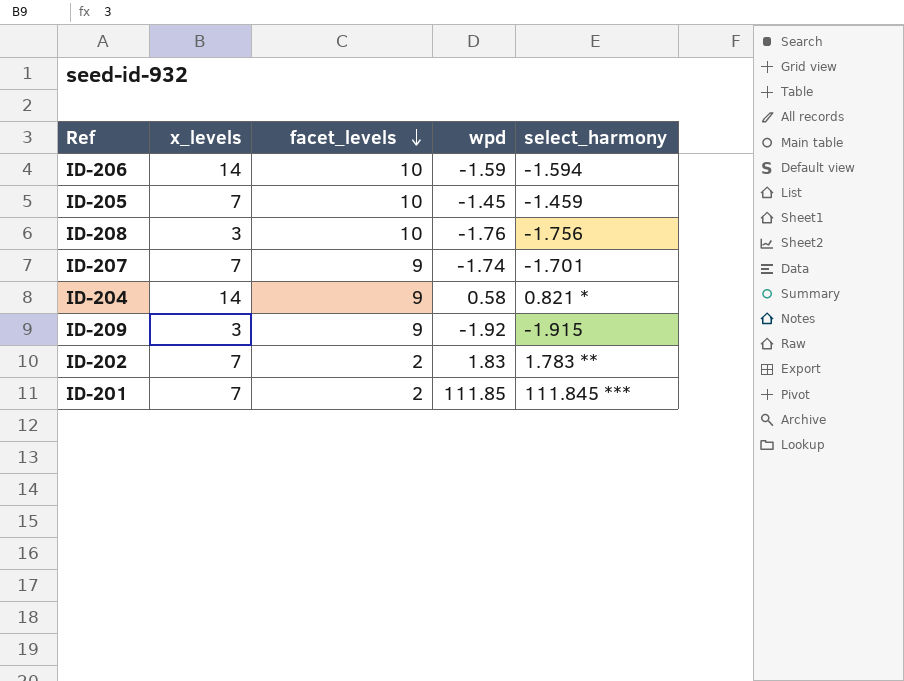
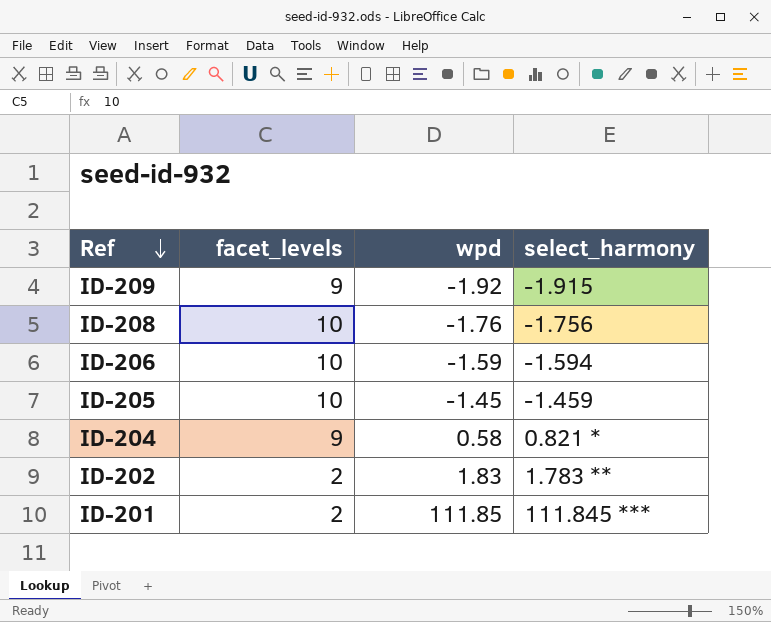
row order: facet_levels descending -> Ref descending
column x_levels | position: 2 -> none
row ID-207: 7 | 9 | -1.74 | -1.701 -> none

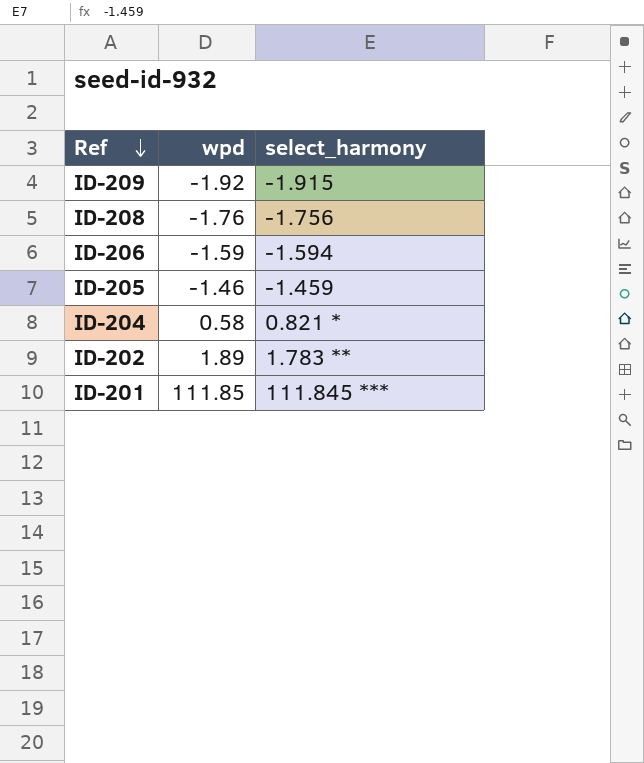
column facet_levels | position: 2 -> none
ID-205 | wpd: -1.45 -> -1.46
ID-202 | wpd: 1.83 -> 1.89

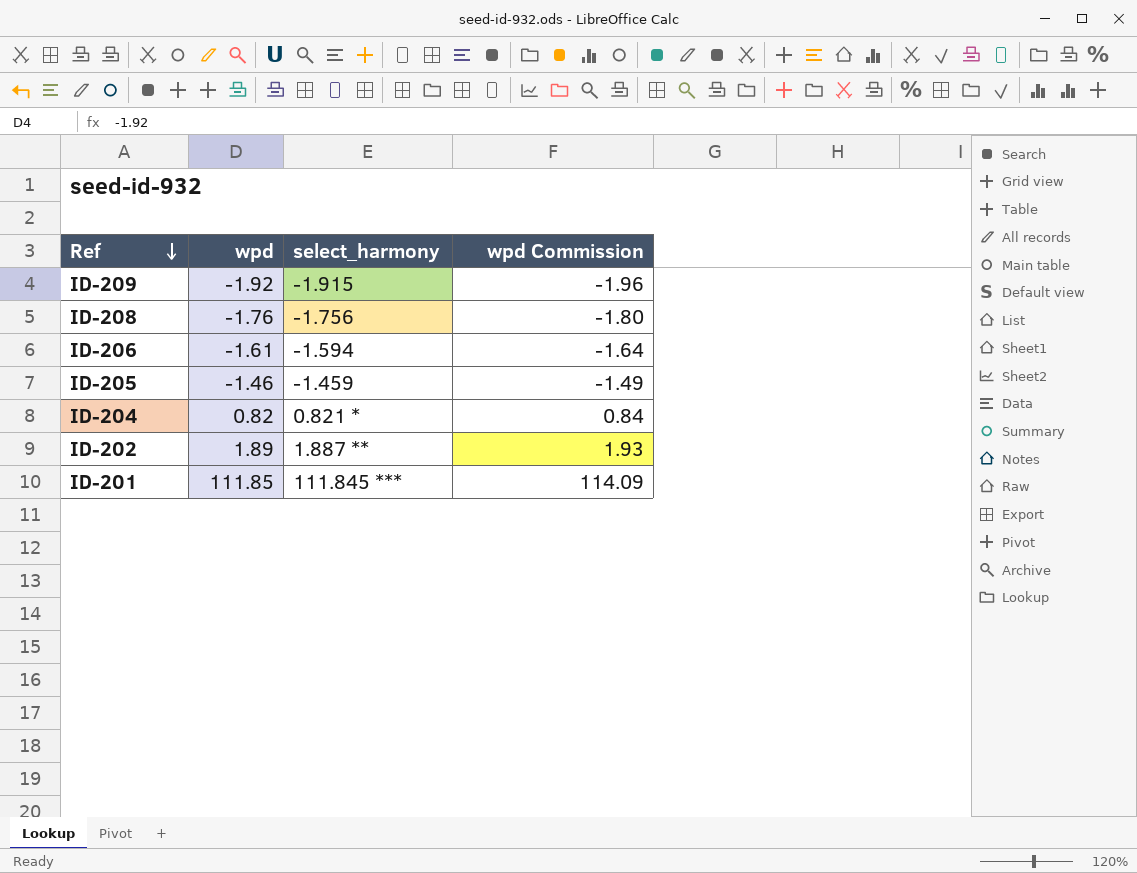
column wpd Commission | formula: none -> [wpd] * 1.02
ID-206 | wpd: -1.59 -> -1.61
ID-204 | wpd: 0.58 -> 0.82
ID-202 | select_harmony: 1.783 ** -> 1.887 **

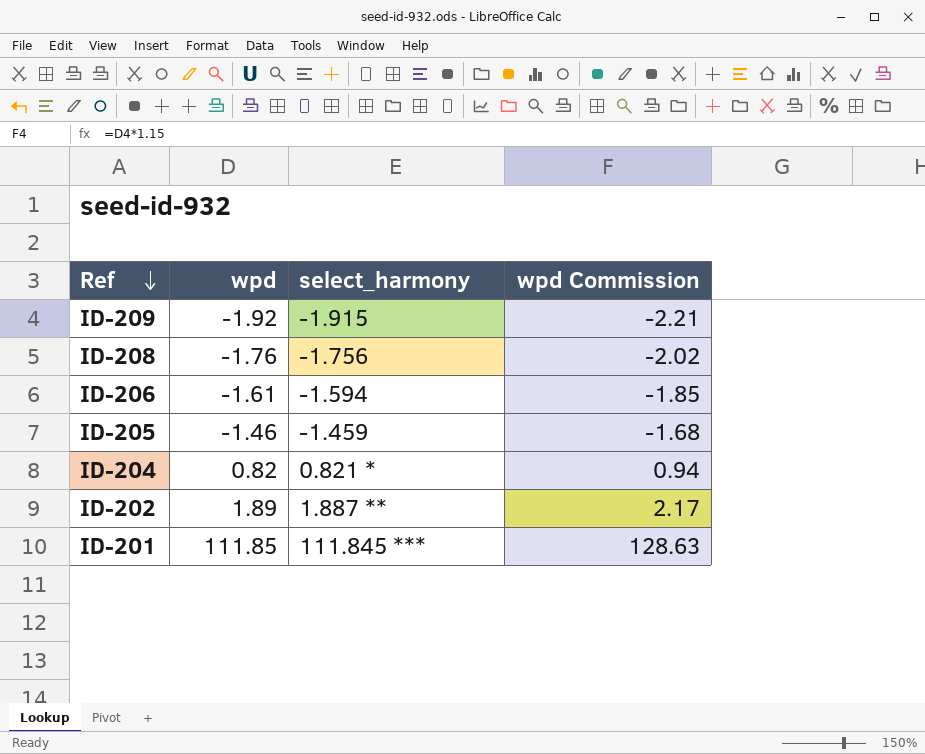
column wpd Commission | formula: [wpd] * 1.02 -> [wpd] * 1.15

